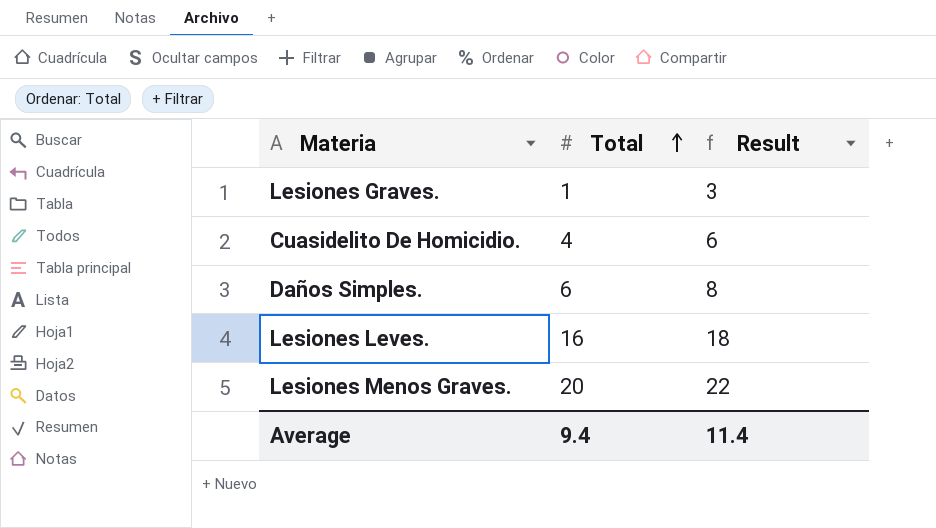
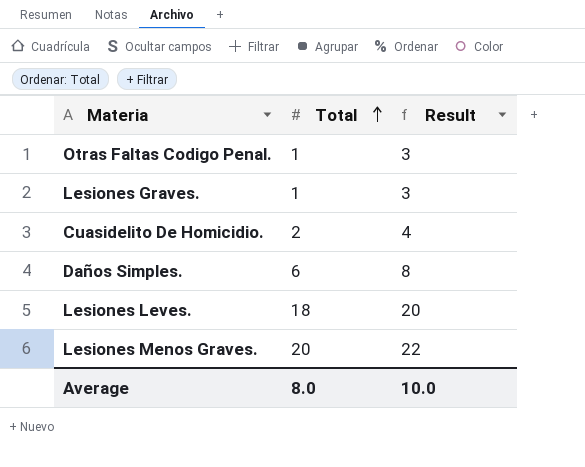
row Otras Faltas Codigo Penal.: none -> 1 | 3
Cuasidelito De Homicidio. | Total: 4 -> 2
Cuasidelito De Homicidio. | Result: 6 -> 4
Lesiones Leves. | Total: 16 -> 18
Lesiones Leves. | Result: 18 -> 20
Average | Total: 9.4 -> 8.0
Average | Result: 11.4 -> 10.0

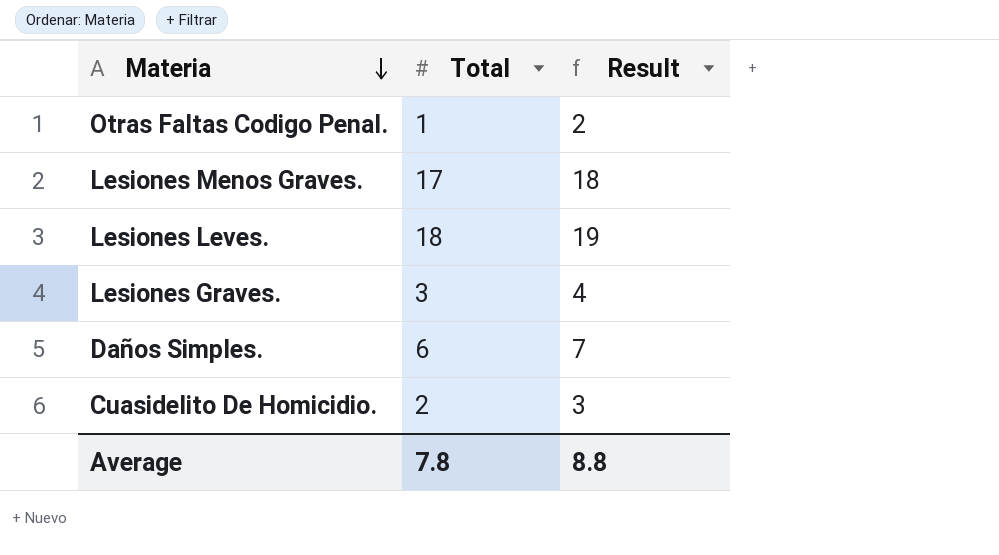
row order: Total ascending -> Materia descending
column Result | formula: [Total] + 2 -> [Total] + 1
Lesiones Menos Graves. | Total: 20 -> 17
Lesiones Graves. | Total: 1 -> 3
Average | Total: 8.0 -> 7.8
Average | Result: 10.0 -> 8.8

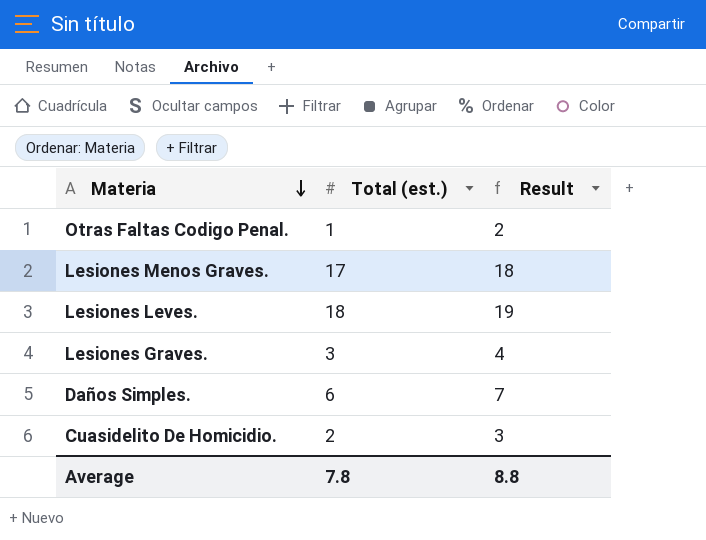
column name: Total -> Total (est.)

